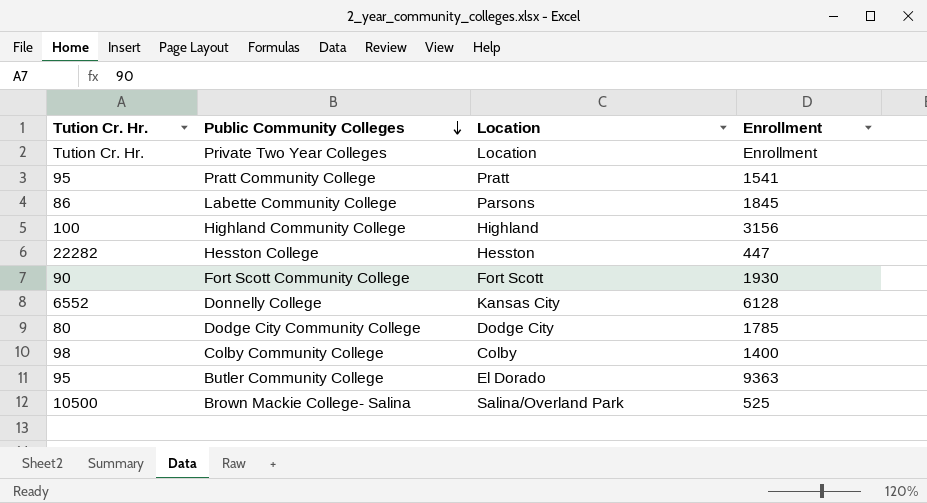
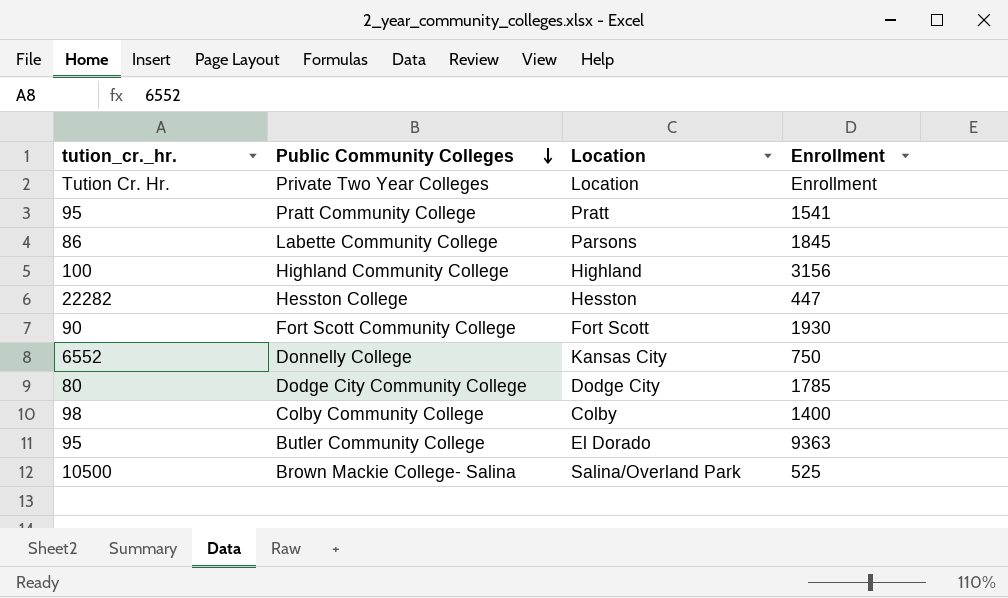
column name: Tution Cr. Hr. -> tution_cr._hr.
Donnelly College | Enrollment: 6128 -> 750

